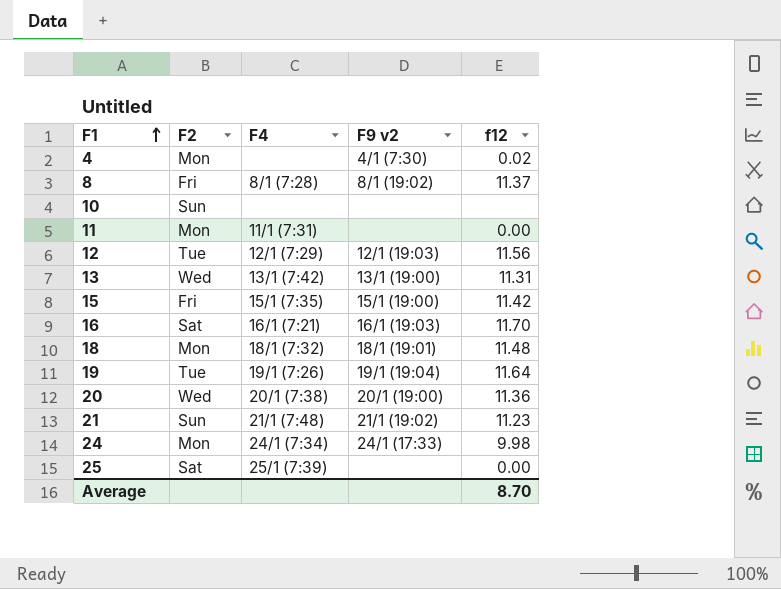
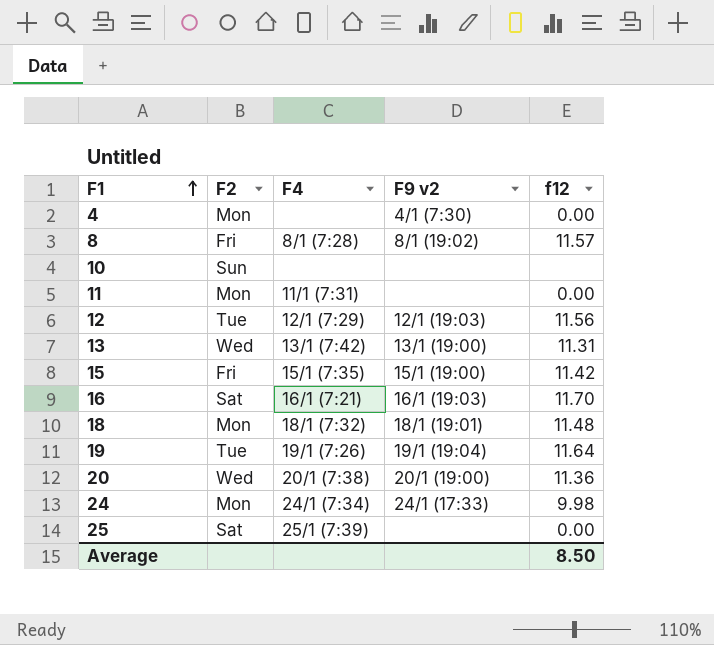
row 21: Sun | 21/1 (7:48) | 21/1 (19:02) | 11.23 -> none
4 | f12: 0.02 -> 0.00
8 | f12: 11.37 -> 11.57
Average | f12: 8.70 -> 8.50

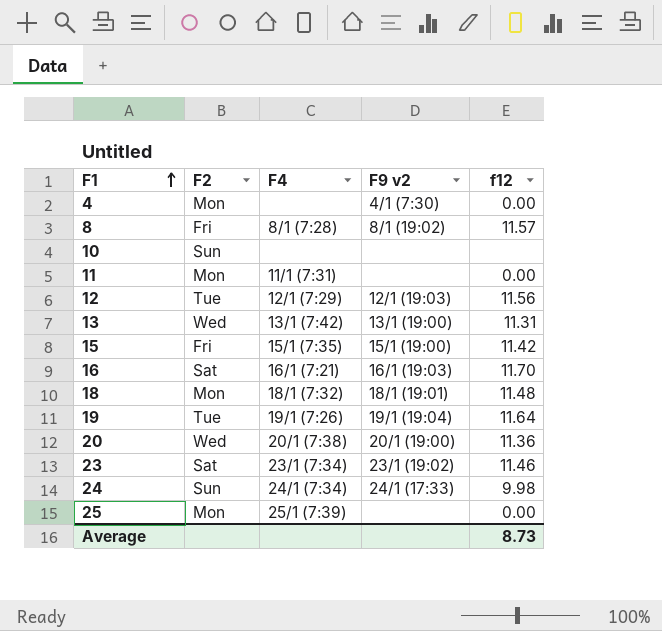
row 23: none -> Sat | 23/1 (7:34) | 23/1 (19:02) | 11.46
24 | F2: Mon -> Sun
25 | F2: Sat -> Mon
Average | f12: 8.50 -> 8.73

